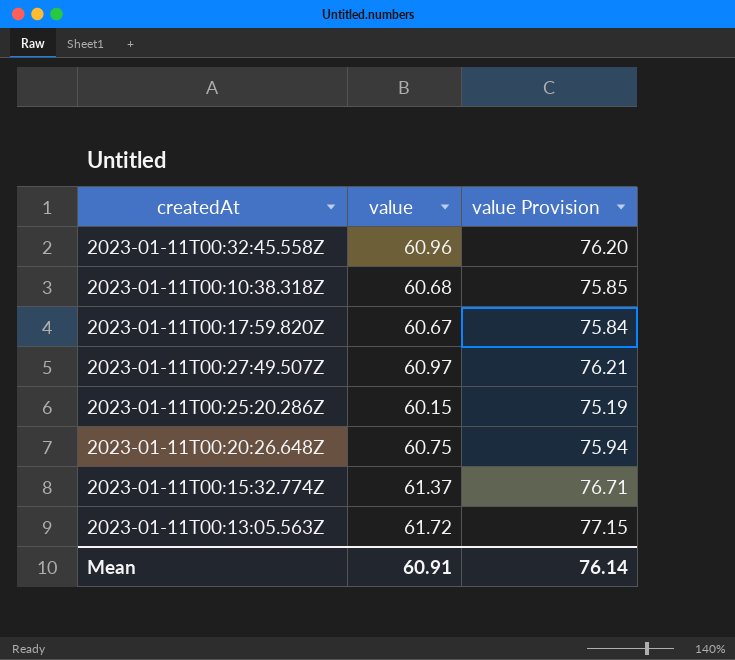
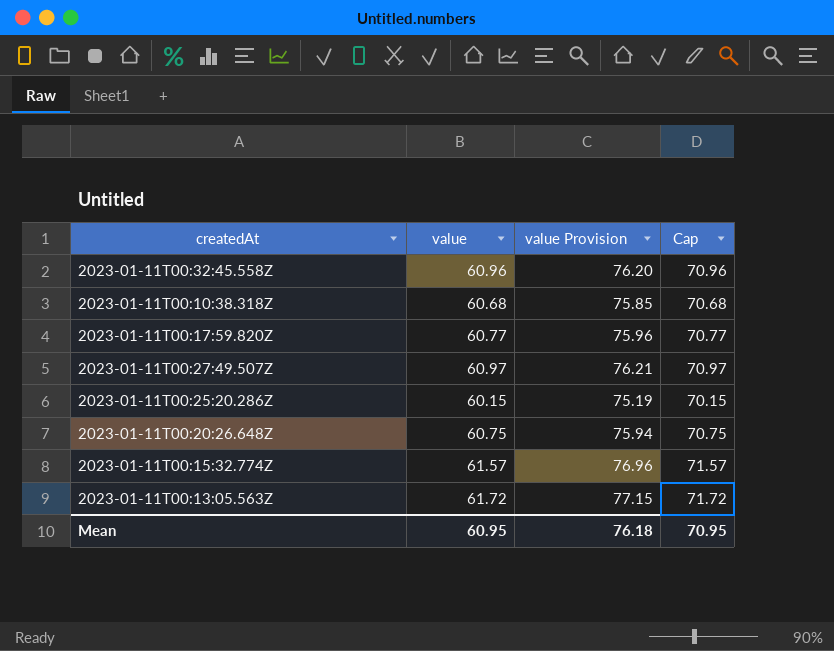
column Cap | formula: none -> [value] + 10
2023-01-11T00:17:59.820Z | value: 60.67 -> 60.77
2023-01-11T00:17:59.820Z | value Provision: 75.84 -> 75.96
2023-01-11T00:15:32.774Z | value: 61.37 -> 61.57
2023-01-11T00:15:32.774Z | value Provision: 76.71 -> 76.96
Mean | value: 60.91 -> 60.95
Mean | value Provision: 76.14 -> 76.18

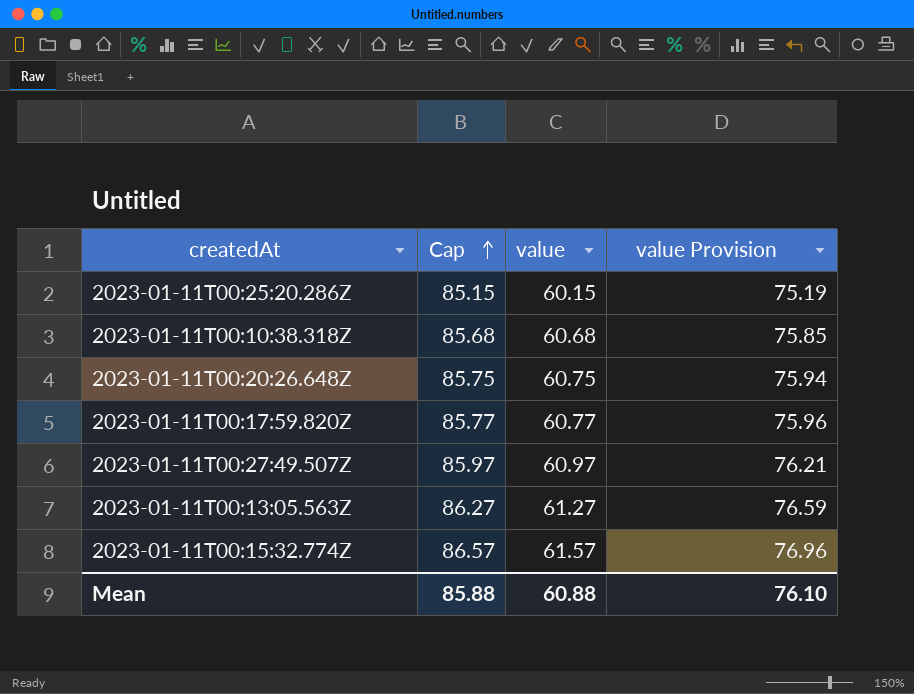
row order: none -> Cap ascending
column Cap | formula: [value] + 10 -> [value] + 25
column Cap | position: 4 -> 2
row 2023-01-11T00:32:45.558Z: 60.96 | 76.20 | 70.96 -> none
2023-01-11T00:13:05.563Z | value: 61.72 -> 61.27
2023-01-11T00:13:05.563Z | value Provision: 77.15 -> 76.59
Mean | Cap: 70.95 -> 85.88
Mean | value: 60.95 -> 60.88
Mean | value Provision: 76.18 -> 76.10

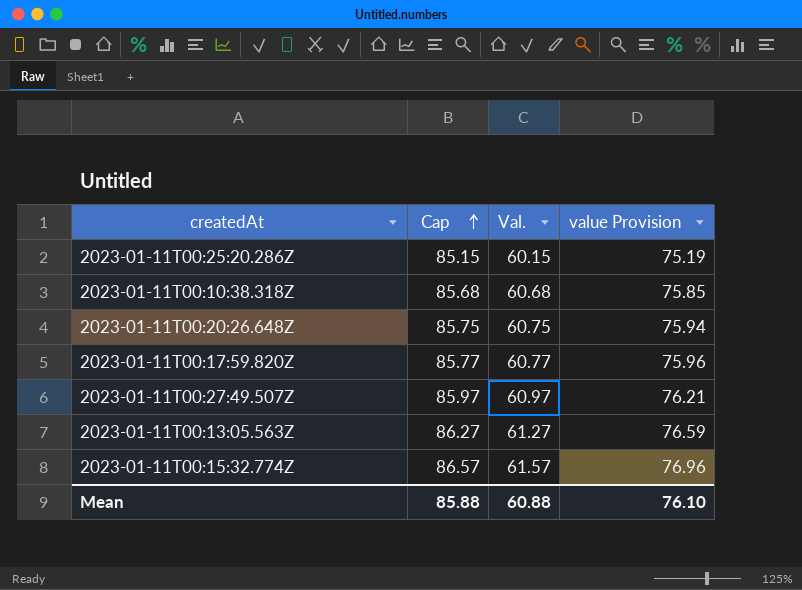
column name: value -> Val.

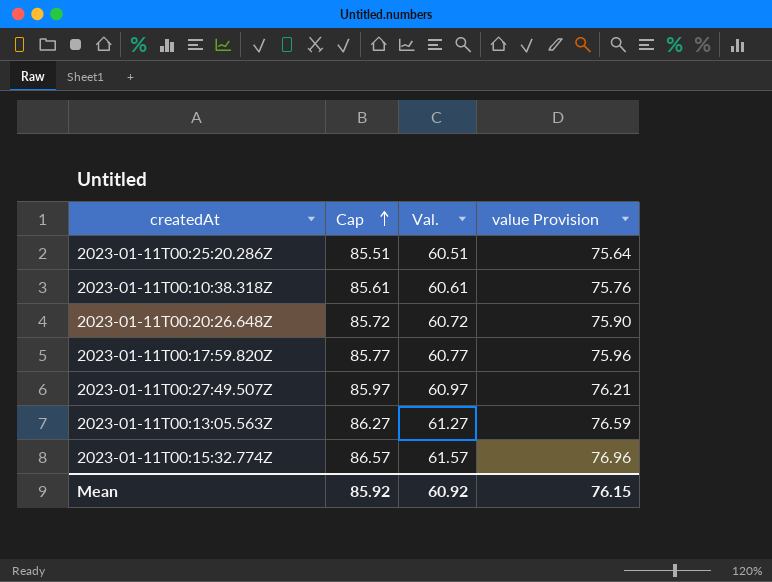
2023-01-11T00:25:20.286Z | Cap: 85.15 -> 85.51
2023-01-11T00:25:20.286Z | Val.: 60.15 -> 60.51
2023-01-11T00:25:20.286Z | value Provision: 75.19 -> 75.64
2023-01-11T00:10:38.318Z | Cap: 85.68 -> 85.61
2023-01-11T00:10:38.318Z | Val.: 60.68 -> 60.61
2023-01-11T00:10:38.318Z | value Provision: 75.85 -> 75.76
2023-01-11T00:20:26.648Z | Cap: 85.75 -> 85.72
2023-01-11T00:20:26.648Z | Val.: 60.75 -> 60.72
2023-01-11T00:20:26.648Z | value Provision: 75.94 -> 75.90
Mean | Cap: 85.88 -> 85.92
Mean | Val.: 60.88 -> 60.92
Mean | value Provision: 76.10 -> 76.15

